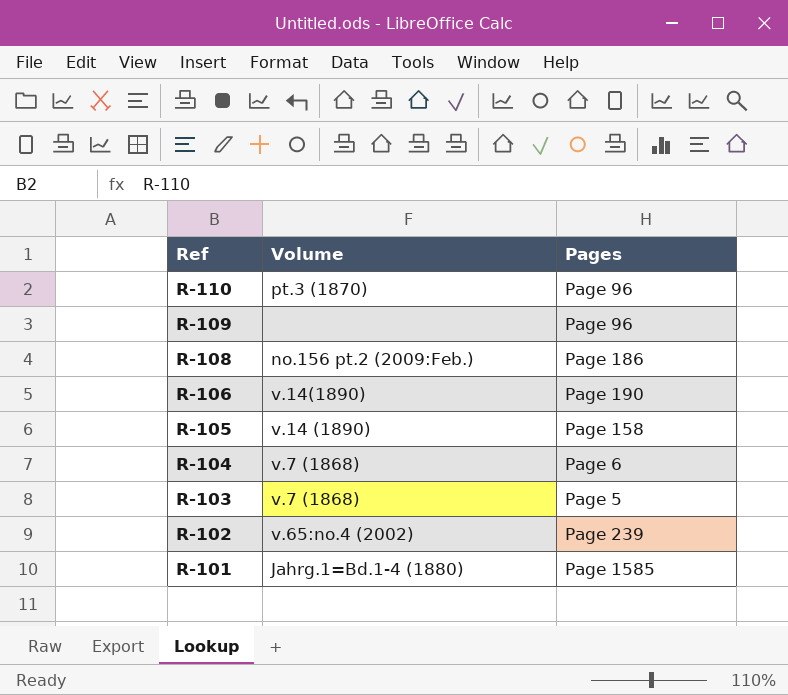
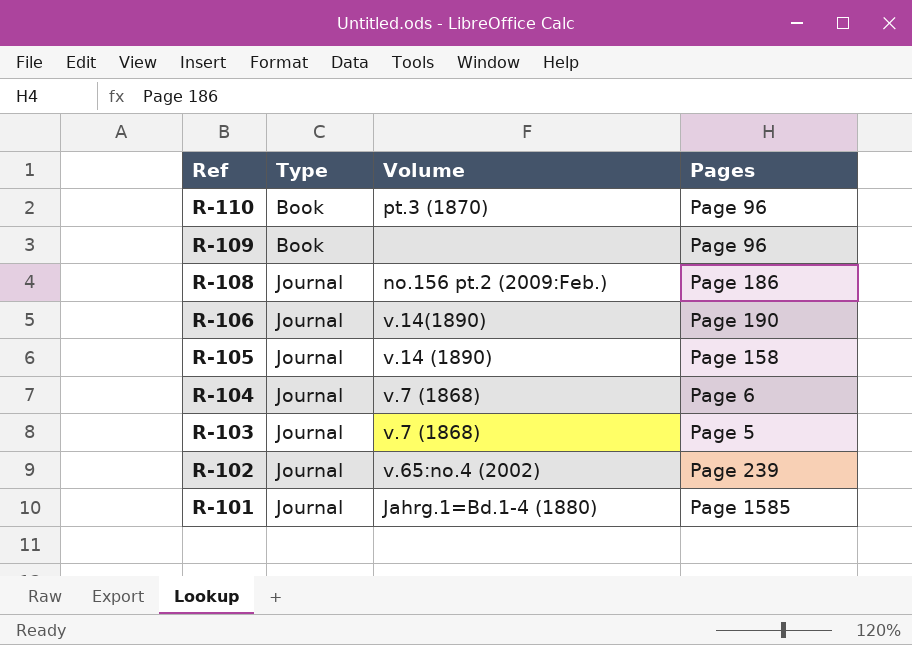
column Type | position: none -> 2

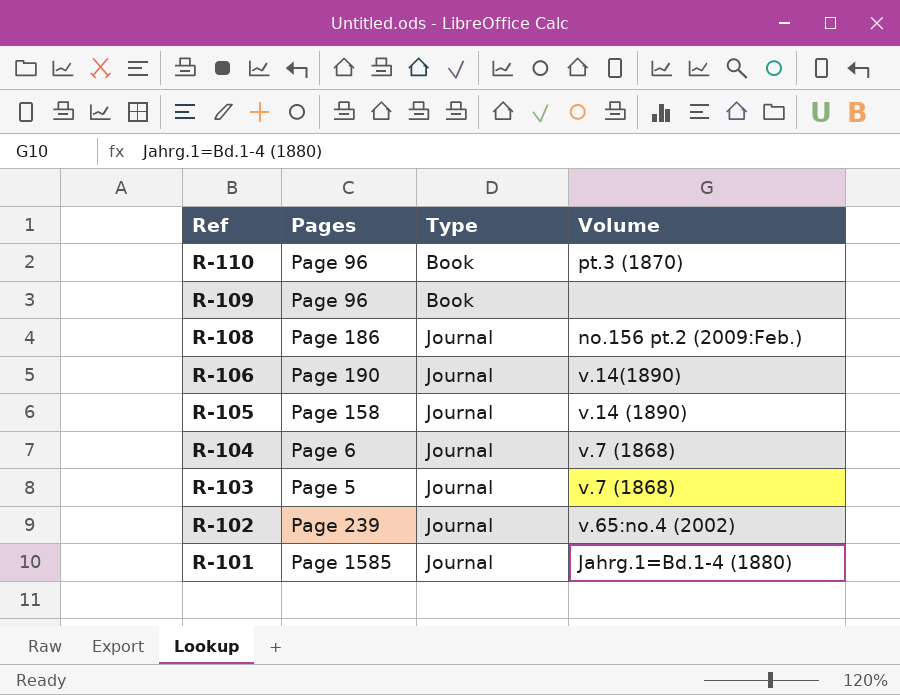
column Pages | position: 4 -> 2

